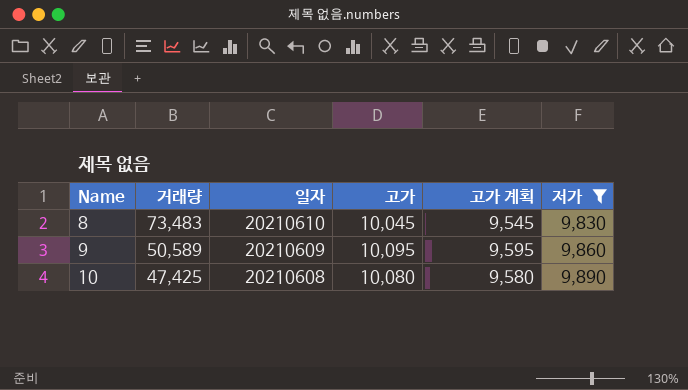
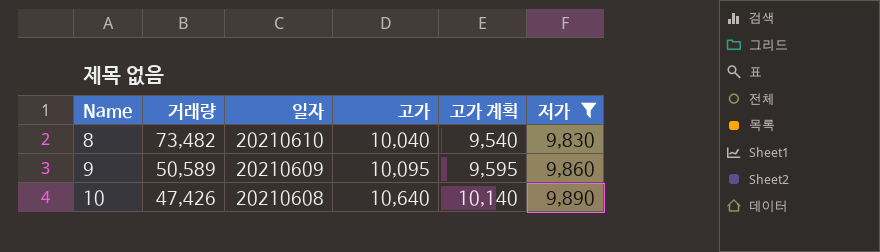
8 | 거래량: 73,483 -> 73,482
8 | 고가: 10,045 -> 10,040
8 | 고가 계획: 9,545 -> 9,540
10 | 거래량: 47,425 -> 47,426
10 | 고가: 10,080 -> 10,640
10 | 고가 계획: 9,580 -> 10,140

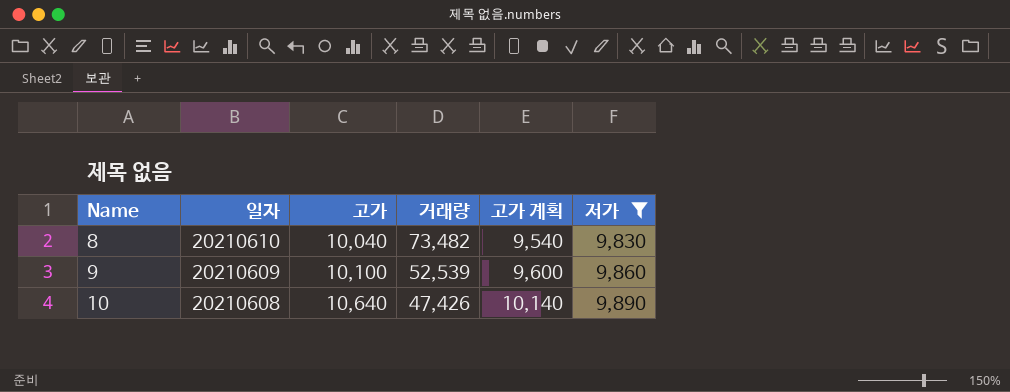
column 거래량 | position: 2 -> 4
9 | 고가: 10,095 -> 10,100
9 | 거래량: 50,589 -> 52,539
9 | 고가 계획: 9,595 -> 9,600

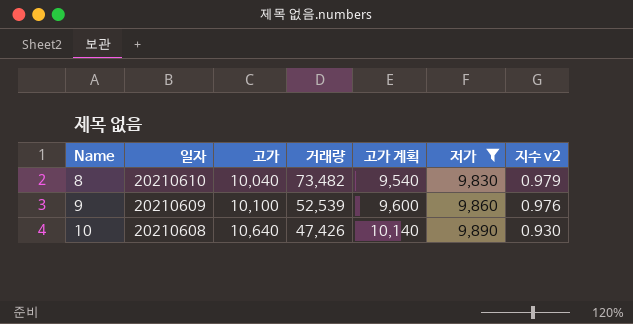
column 지수 v2 | formula: none -> [저가] / [고가]

